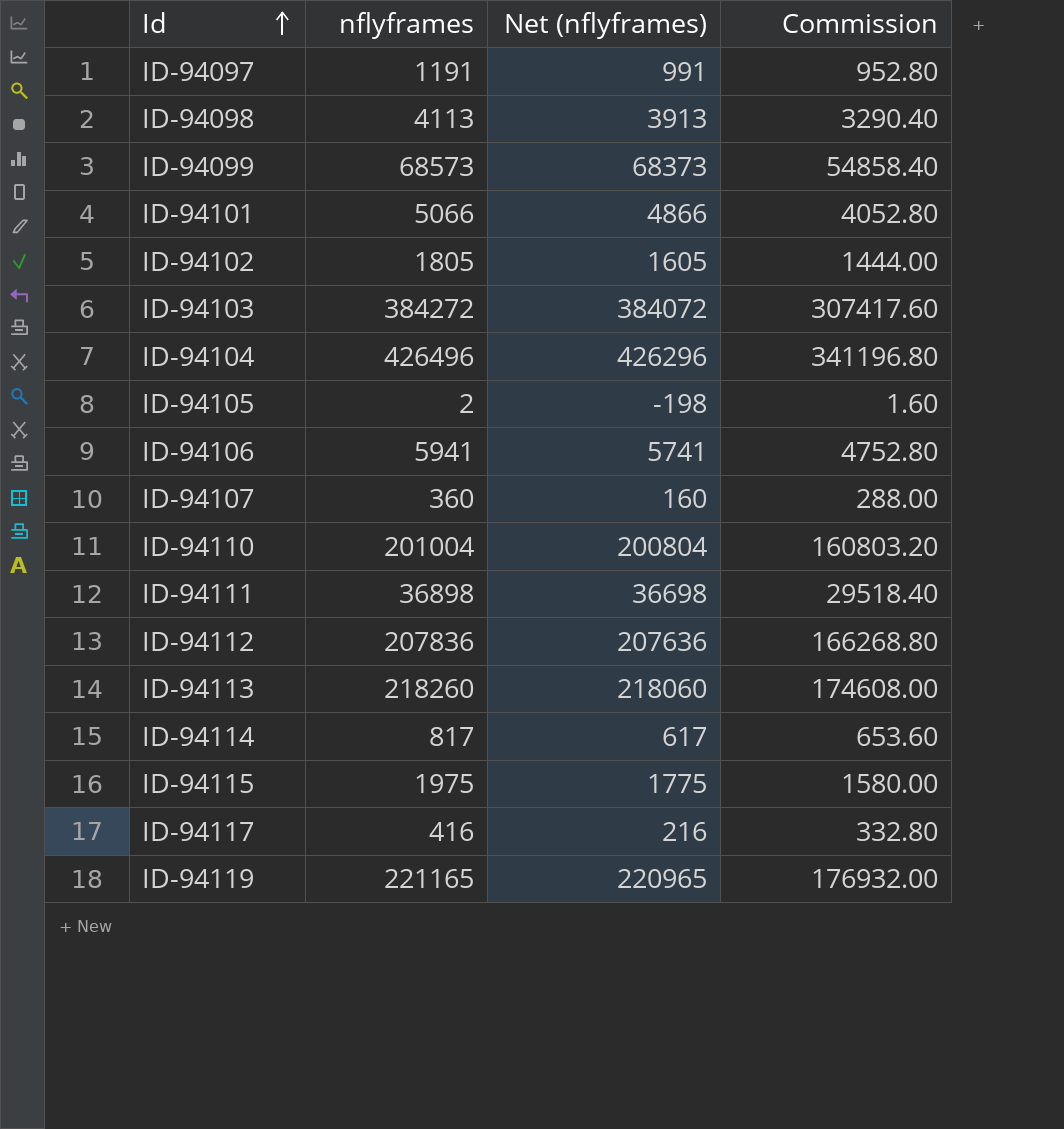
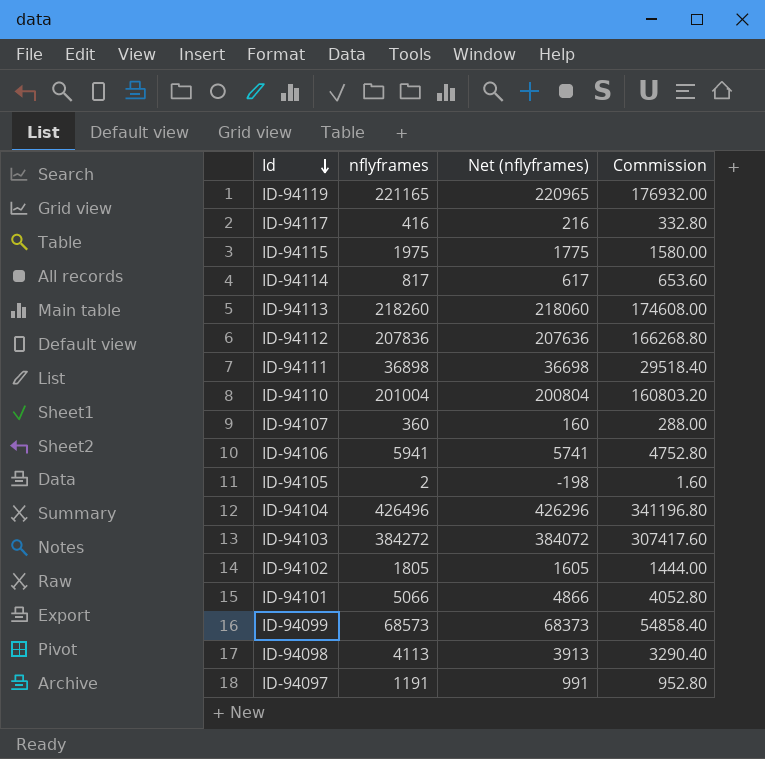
row order: Id ascending -> Id descending

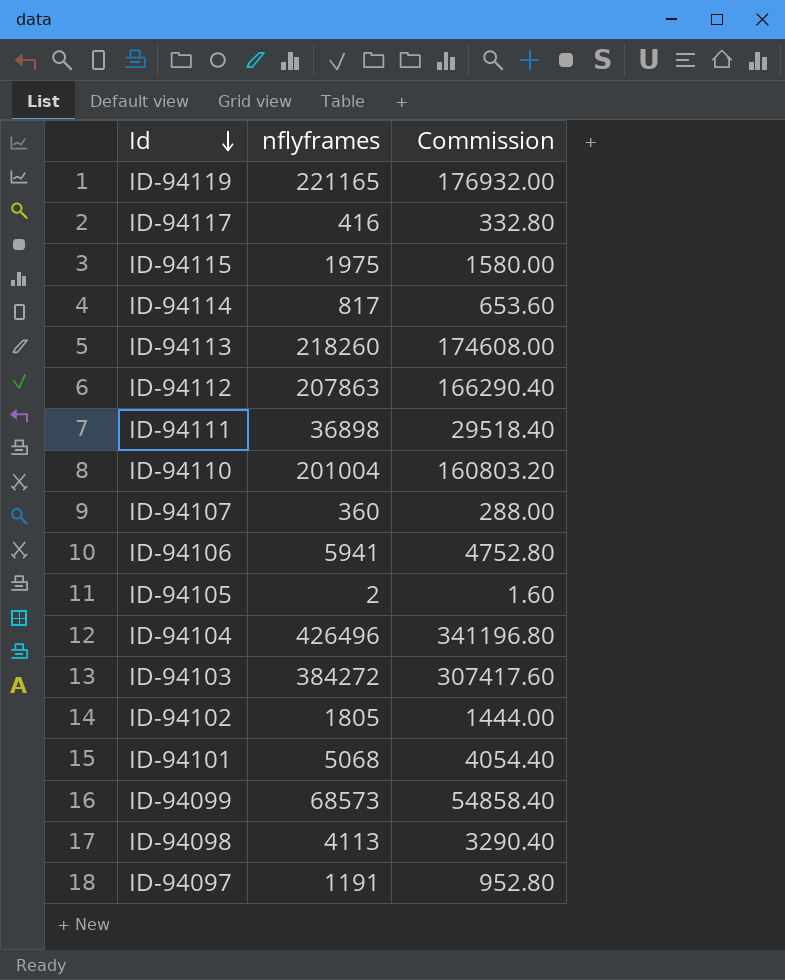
column Net (nflyframes) | formula: [nflyframes] - 200 -> none
ID-94112 | nflyframes: 207836 -> 207863
ID-94112 | Commission: 166268.80 -> 166290.40
ID-94101 | nflyframes: 5066 -> 5068
ID-94101 | Commission: 4052.80 -> 4054.40

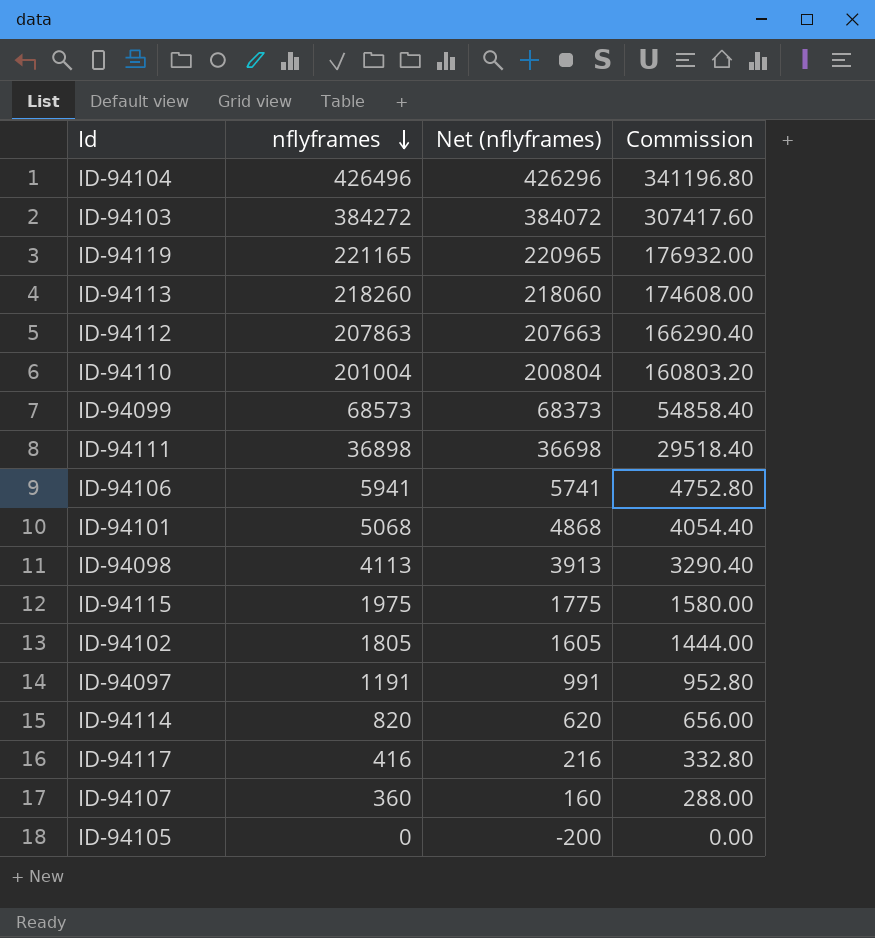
row order: Id descending -> nflyframes descending
column Net (nflyframes) | formula: none -> [nflyframes] - 200
ID-94114 | nflyframes: 817 -> 820
ID-94114 | Commission: 653.60 -> 656.00
ID-94105 | nflyframes: 2 -> 0
ID-94105 | Commission: 1.60 -> 0.00

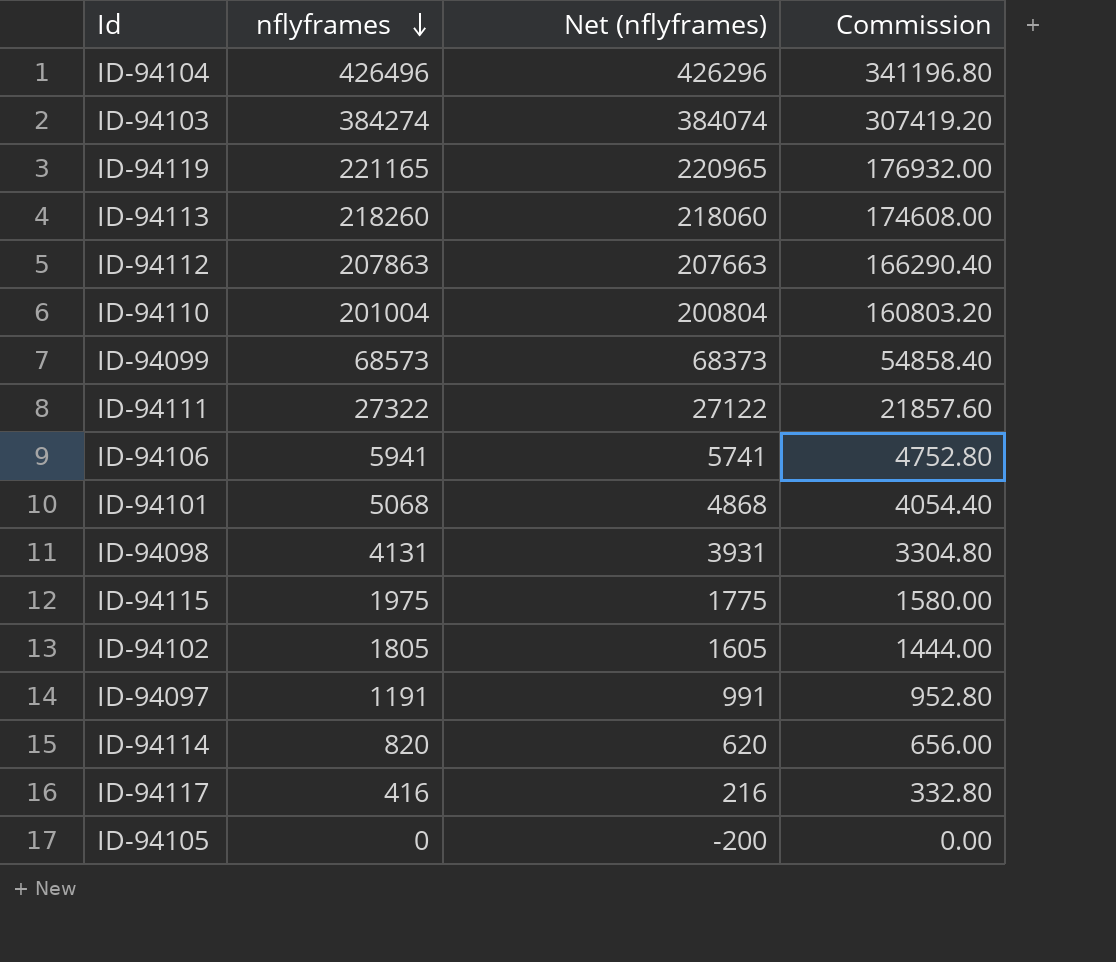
row ID-94107: 360 | 160 | 288.00 -> none
ID-94103 | nflyframes: 384272 -> 384274
ID-94103 | Net (nflyframes): 384072 -> 384074
ID-94103 | Commission: 307417.60 -> 307419.20
ID-94111 | nflyframes: 36898 -> 27322
ID-94111 | Net (nflyframes): 36698 -> 27122
ID-94111 | Commission: 29518.40 -> 21857.60
ID-94098 | nflyframes: 4113 -> 4131
ID-94098 | Net (nflyframes): 3913 -> 3931
ID-94098 | Commission: 3290.40 -> 3304.80

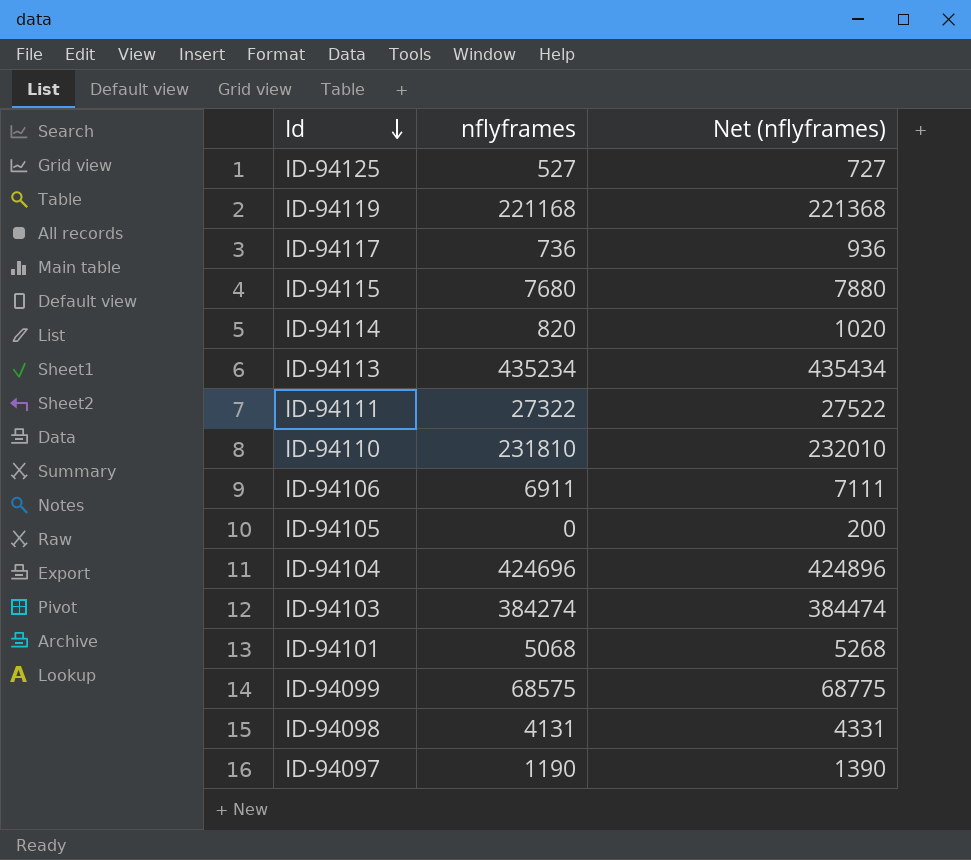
row order: nflyframes descending -> Id descending
column Commission | formula: [nflyframes] * 0.8 -> none
column Net (nflyframes) | formula: [nflyframes] - 200 -> [nflyframes] + 200
row ID-94112: 207863 | 207663 | 166290.40 -> none
row ID-94102: 1805 | 1605 | 1444.00 -> none
row ID-94125: none -> 527 | 727
ID-94119 | nflyframes: 221165 -> 221168
ID-94117 | nflyframes: 416 -> 736
ID-94115 | nflyframes: 1975 -> 7680
ID-94113 | nflyframes: 218260 -> 435234
ID-94110 | nflyframes: 201004 -> 231810
ID-94106 | nflyframes: 5941 -> 6911
ID-94104 | nflyframes: 426496 -> 424696
ID-94099 | nflyframes: 68573 -> 68575
ID-94097 | nflyframes: 1191 -> 1190

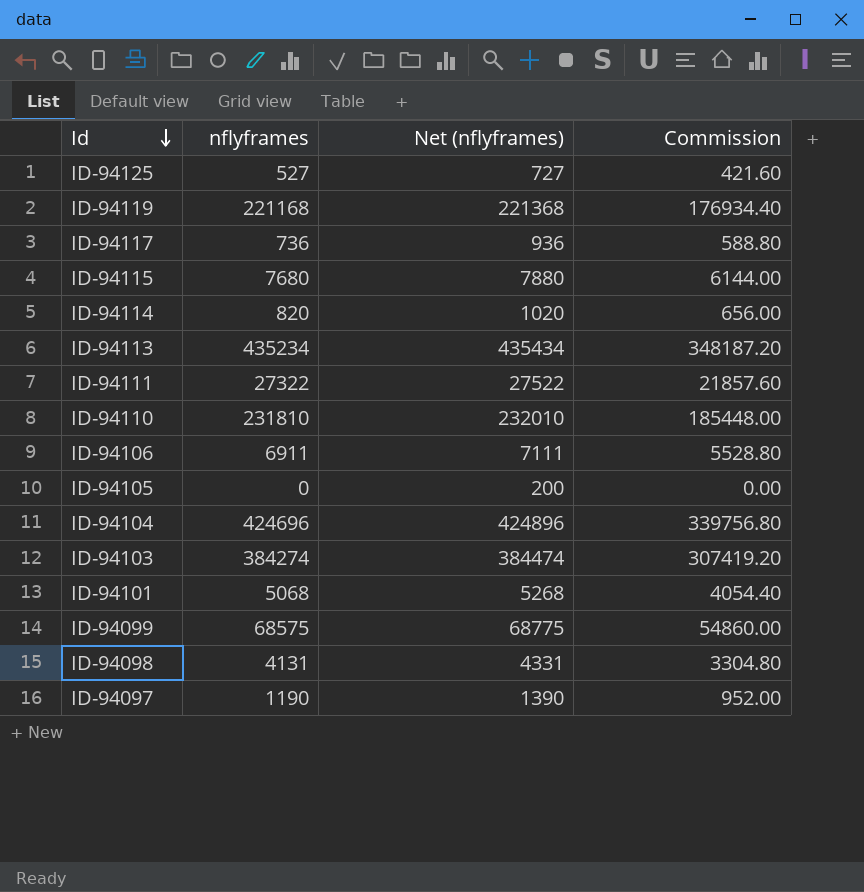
column Commission | formula: none -> [nflyframes] * 0.8

